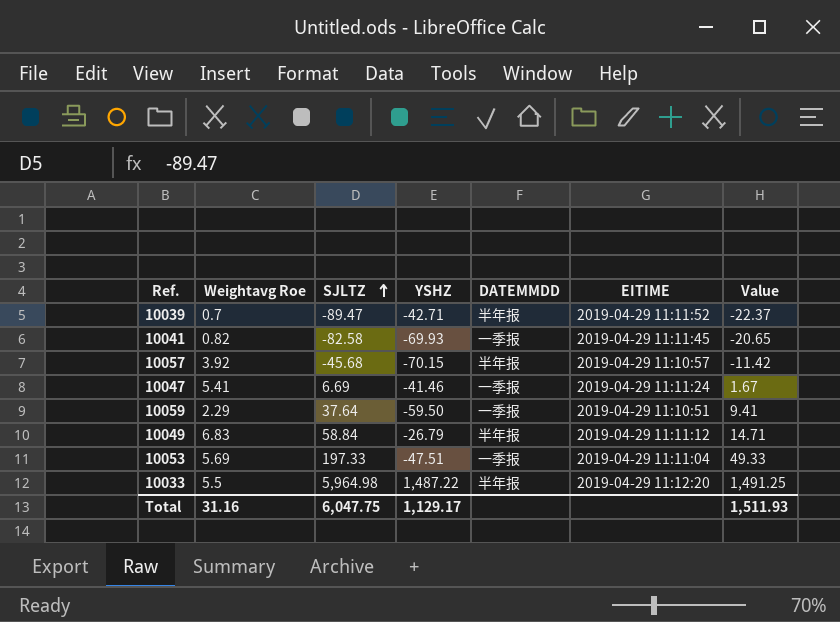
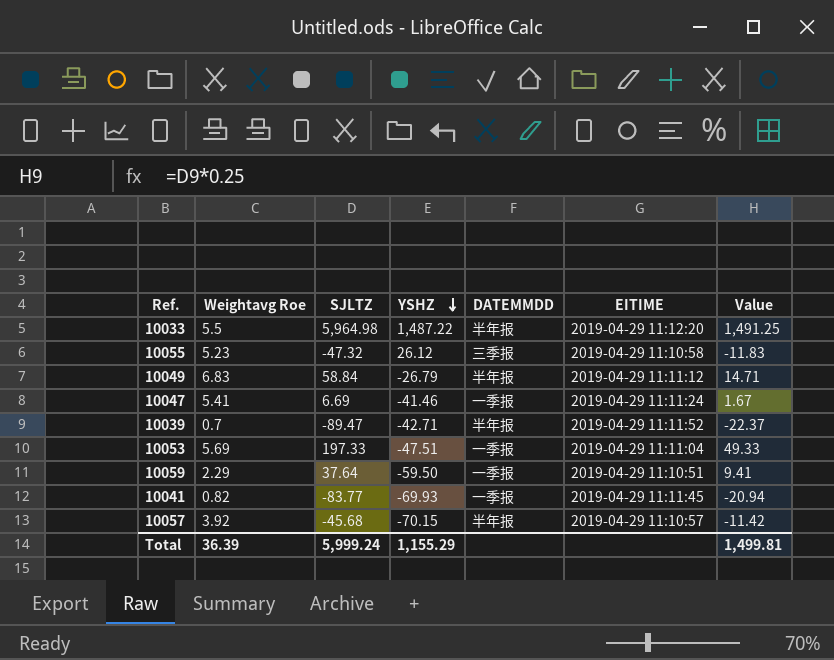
row order: SJLTZ ascending -> YSHZ descending
row 10055: none -> 5.23 | -47.32 | 26.12 | 三季报 | 2019-04-29 11:10:58 | -11.83
10041 | SJLTZ: -82.58 -> -83.77
10041 | Value: -20.65 -> -20.94
Total | Weightavg Roe: 31.16 -> 36.39
Total | SJLTZ: 6,047.75 -> 5,999.24
Total | YSHZ: 1,129.17 -> 1,155.29
Total | Value: 1,511.93 -> 1,499.81

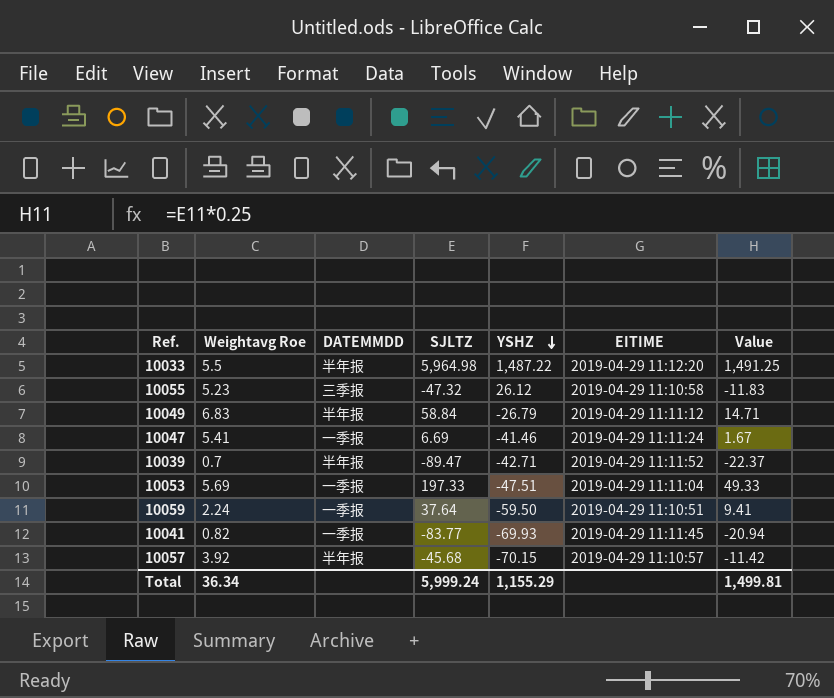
column DATEMMDD | position: 5 -> 3
10059 | Weightavg Roe: 2.29 -> 2.24
Total | Weightavg Roe: 36.39 -> 36.34

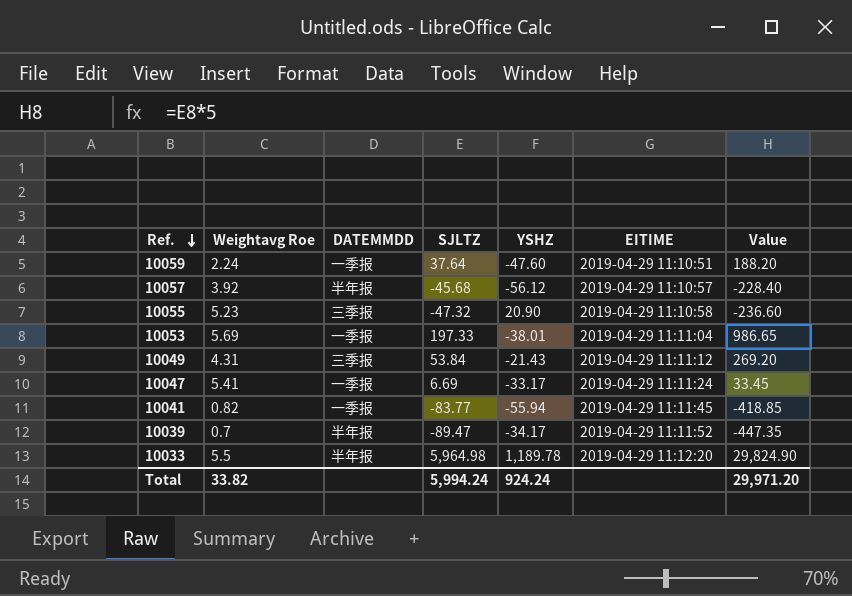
row order: YSHZ descending -> Ref. descending
column Value | formula: [SJLTZ] * 0.25 -> [SJLTZ] * 5
10059 | YSHZ: -59.50 -> -47.60
10057 | YSHZ: -70.15 -> -56.12
10055 | YSHZ: 26.12 -> 20.90
10053 | YSHZ: -47.51 -> -38.01
10049 | Weightavg Roe: 6.83 -> 4.31
10049 | DATEMMDD: 半年报 -> 三季报
10049 | SJLTZ: 58.84 -> 53.84
10049 | YSHZ: -26.79 -> -21.43
10047 | YSHZ: -41.46 -> -33.17
10041 | YSHZ: -69.93 -> -55.94
10039 | YSHZ: -42.71 -> -34.17
10033 | YSHZ: 1,487.22 -> 1,189.78
Total | Weightavg Roe: 36.34 -> 33.82
Total | SJLTZ: 5,999.24 -> 5,994.24
Total | YSHZ: 1,155.29 -> 924.24
Total | Value: 1,499.81 -> 29,971.20

